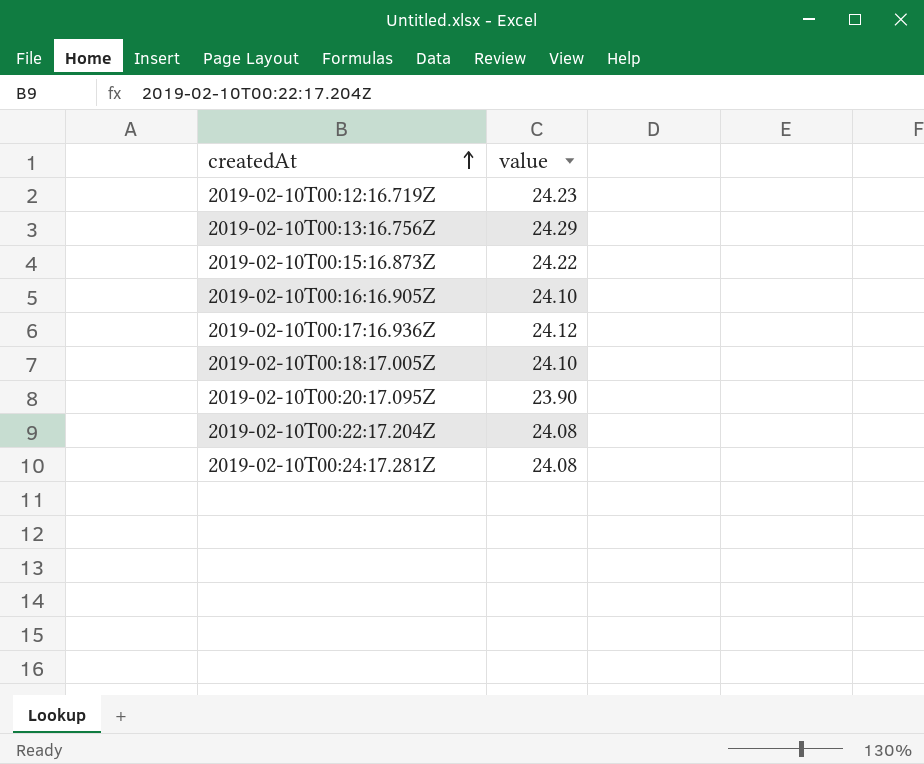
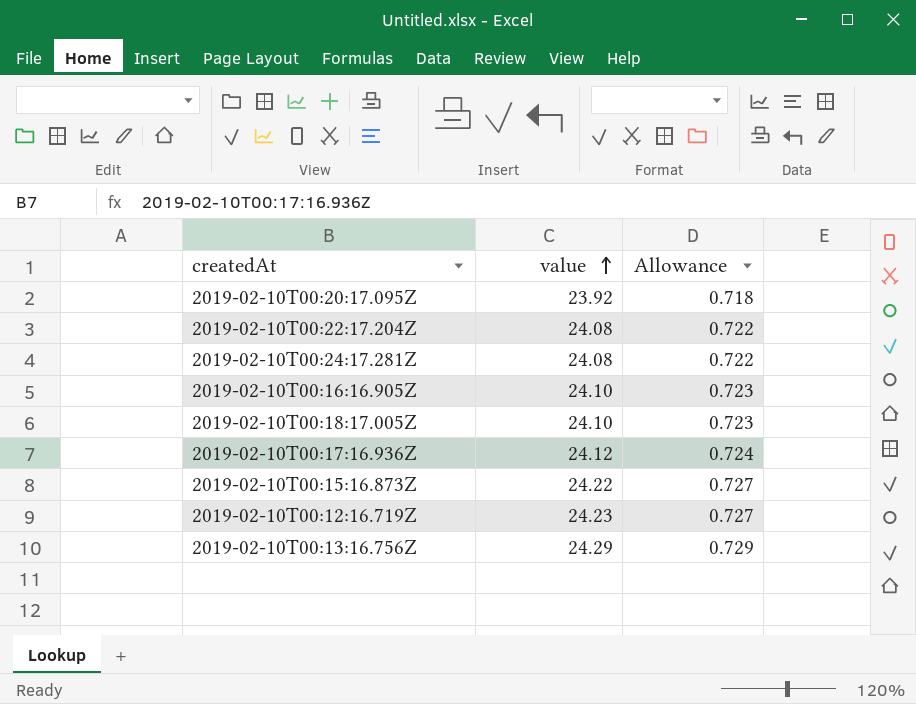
row order: createdAt ascending -> value ascending
column Allowance | formula: none -> [value] * 0.03
2019-02-10T00:20:17.095Z | value: 23.90 -> 23.92

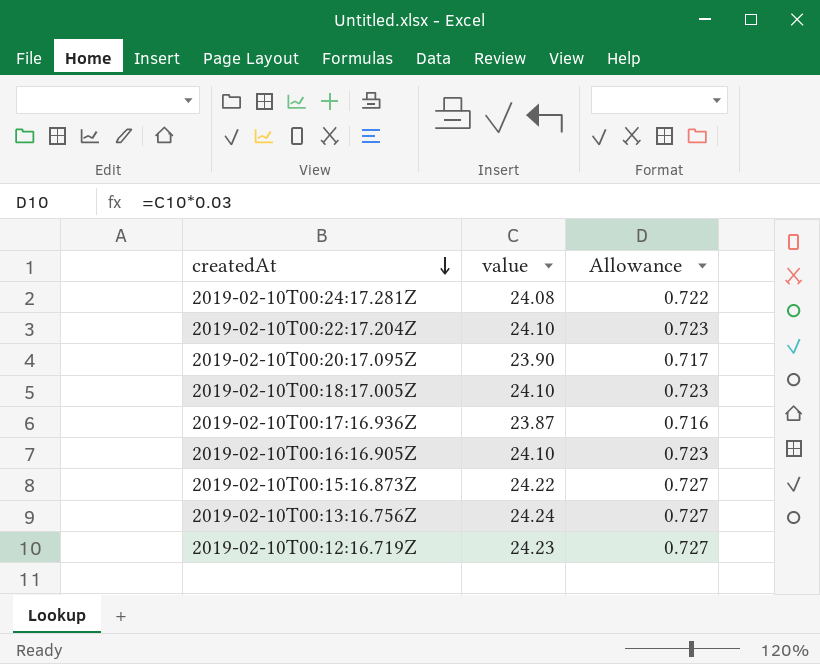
row order: value ascending -> createdAt descending
2019-02-10T00:22:17.204Z | value: 24.08 -> 24.10
2019-02-10T00:22:17.204Z | Allowance: 0.722 -> 0.723
2019-02-10T00:20:17.095Z | value: 23.92 -> 23.90
2019-02-10T00:20:17.095Z | Allowance: 0.718 -> 0.717
2019-02-10T00:17:16.936Z | value: 24.12 -> 23.87
2019-02-10T00:17:16.936Z | Allowance: 0.724 -> 0.716
2019-02-10T00:13:16.756Z | value: 24.29 -> 24.24
2019-02-10T00:13:16.756Z | Allowance: 0.729 -> 0.727

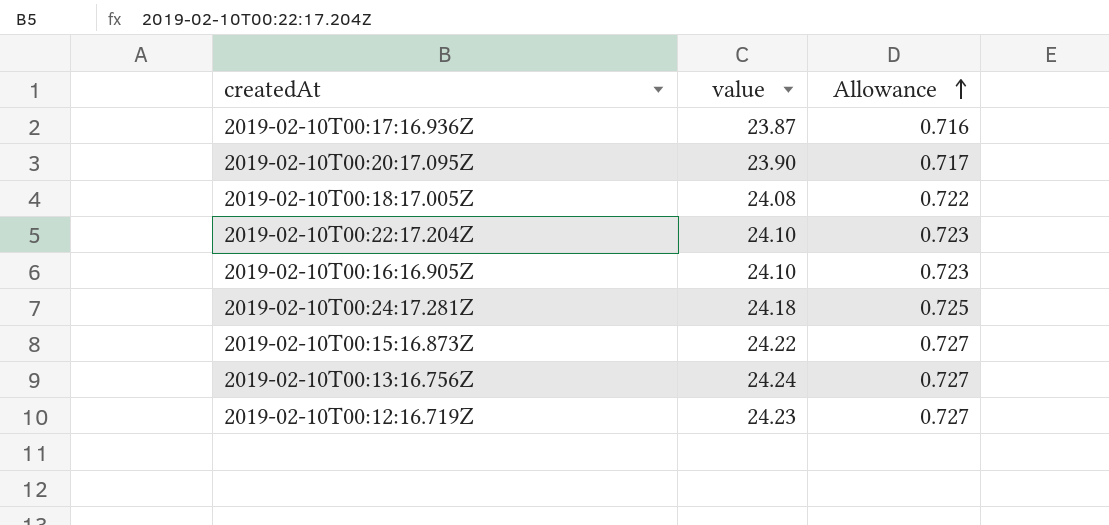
row order: createdAt descending -> Allowance ascending
2019-02-10T00:18:17.005Z | value: 24.10 -> 24.08
2019-02-10T00:18:17.005Z | Allowance: 0.723 -> 0.722
2019-02-10T00:24:17.281Z | value: 24.08 -> 24.18
2019-02-10T00:24:17.281Z | Allowance: 0.722 -> 0.725

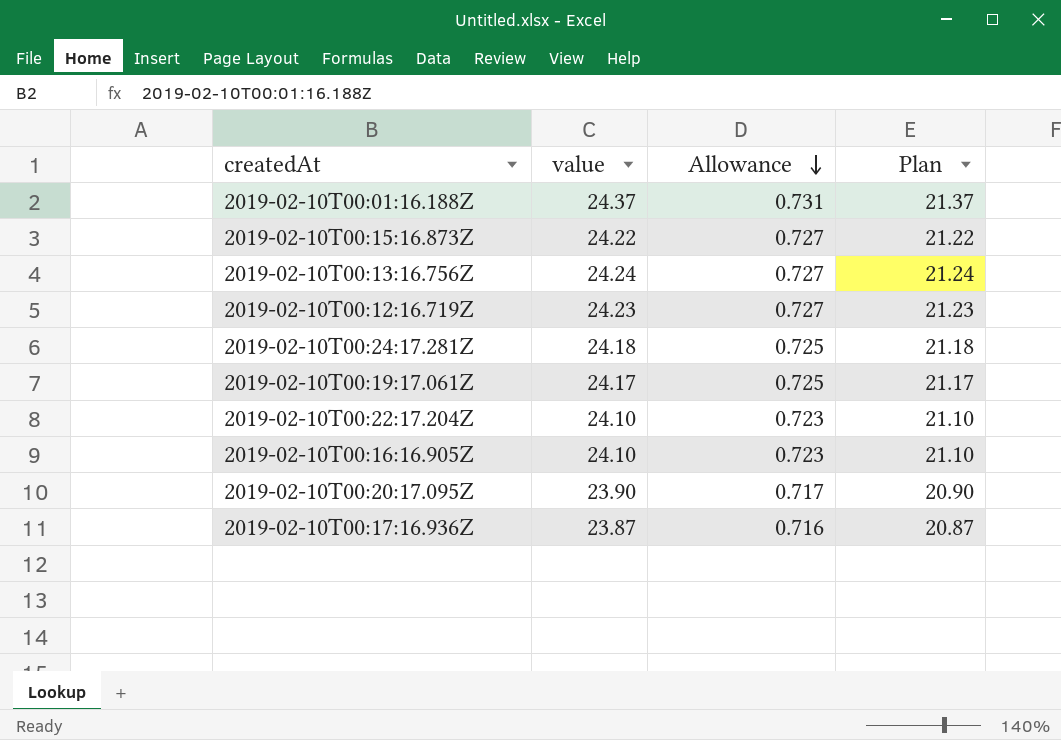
row order: Allowance ascending -> Allowance descending
column Plan | formula: none -> [value] - 3
row 2019-02-10T00:18:17.005Z: 24.08 | 0.722 -> none
row 2019-02-10T00:01:16.188Z: none -> 24.37 | 0.731 | 21.37
row 2019-02-10T00:19:17.061Z: none -> 24.17 | 0.725 | 21.17

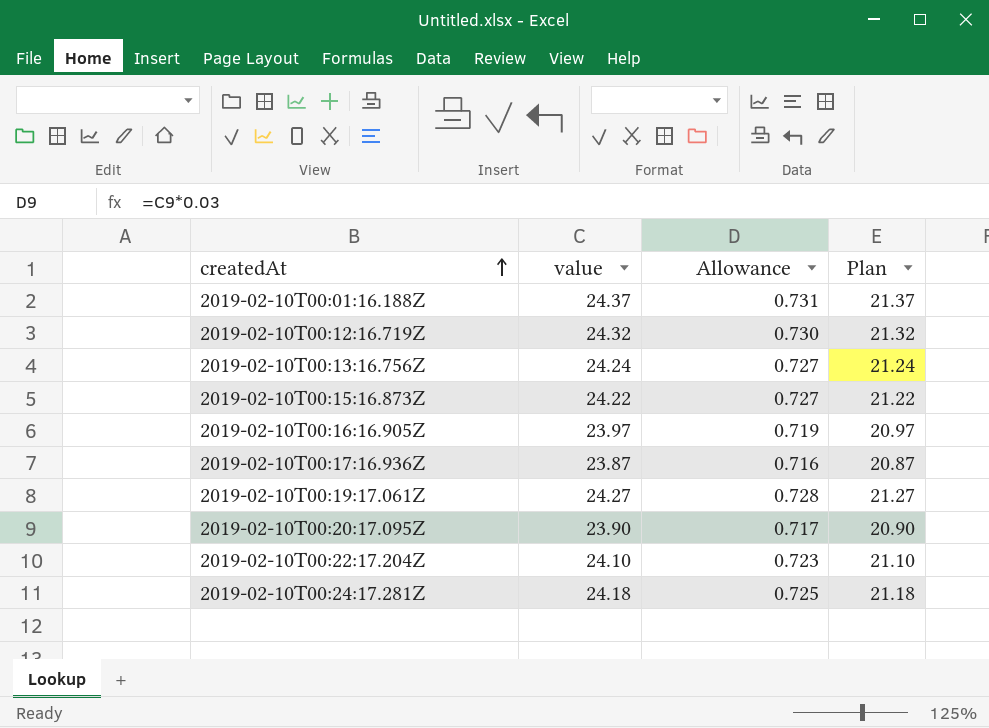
row order: Allowance descending -> createdAt ascending
2019-02-10T00:12:16.719Z | value: 24.23 -> 24.32
2019-02-10T00:12:16.719Z | Allowance: 0.727 -> 0.730
2019-02-10T00:12:16.719Z | Plan: 21.23 -> 21.32
2019-02-10T00:16:16.905Z | value: 24.10 -> 23.97
2019-02-10T00:16:16.905Z | Allowance: 0.723 -> 0.719
2019-02-10T00:16:16.905Z | Plan: 21.10 -> 20.97
2019-02-10T00:19:17.061Z | value: 24.17 -> 24.27
2019-02-10T00:19:17.061Z | Allowance: 0.725 -> 0.728
2019-02-10T00:19:17.061Z | Plan: 21.17 -> 21.27

